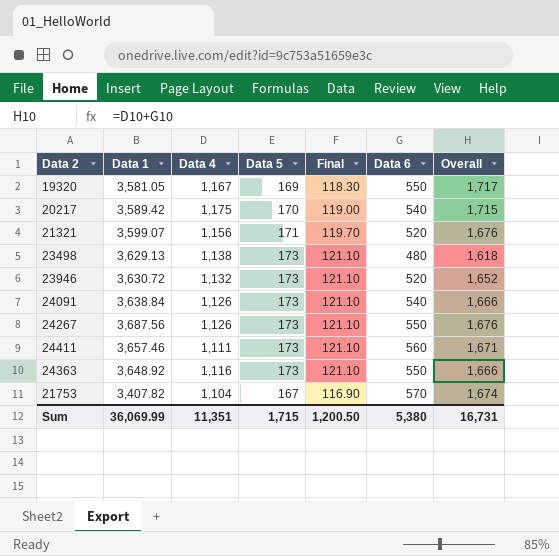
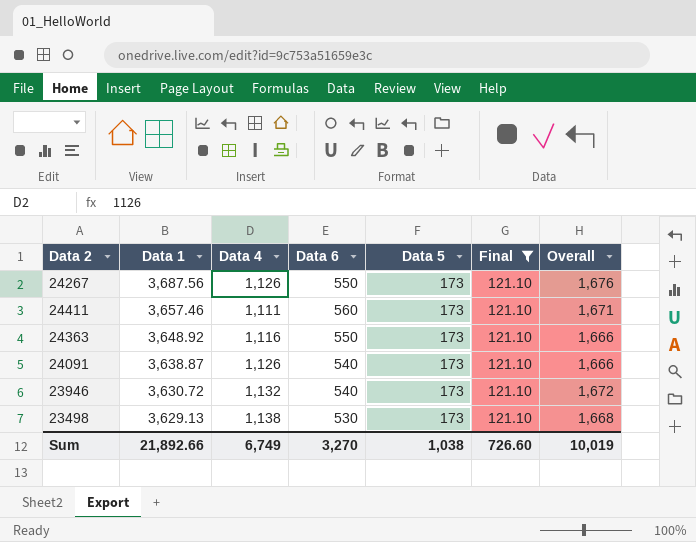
filter: none -> Final = 121.10
row order: none -> Data 1 descending
column Data 6 | position: 6 -> 4
24091 | Data 1: 3,638.84 -> 3,638.87
23946 | Data 6: 520 -> 540
23946 | Overall: 1,652 -> 1,672
23498 | Data 6: 480 -> 530
23498 | Overall: 1,618 -> 1,668
Sum | Data 1: 36,069.99 -> 21,892.66
Sum | Data 4: 11,351 -> 6,749
Sum | Data 6: 5,380 -> 3,270
Sum | Data 5: 1,715 -> 1,038
Sum | Final: 1,200.50 -> 726.60
Sum | Overall: 16,731 -> 10,019

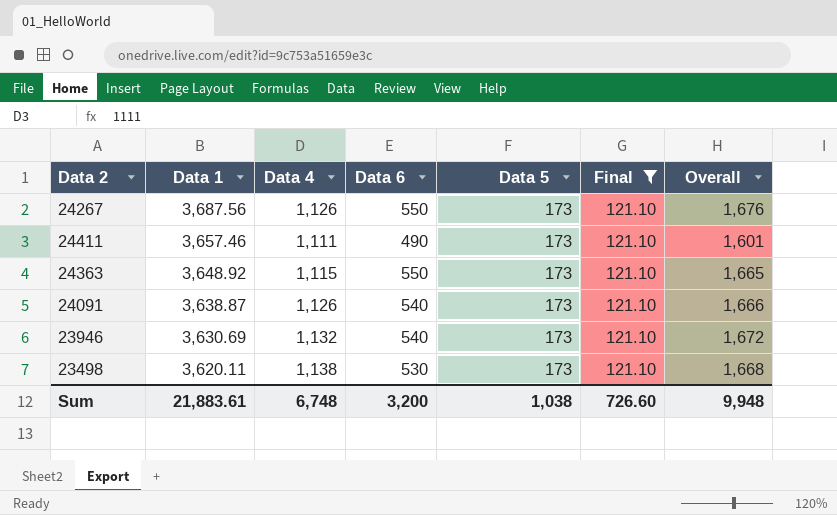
24411 | Data 6: 560 -> 490
24411 | Overall: 1,671 -> 1,601
24363 | Data 4: 1,116 -> 1,115
24363 | Overall: 1,666 -> 1,665
23946 | Data 1: 3,630.72 -> 3,630.69
23498 | Data 1: 3,629.13 -> 3,620.11
Sum | Data 1: 21,892.66 -> 21,883.61
Sum | Data 4: 6,749 -> 6,748
Sum | Data 6: 3,270 -> 3,200
Sum | Overall: 10,019 -> 9,948

